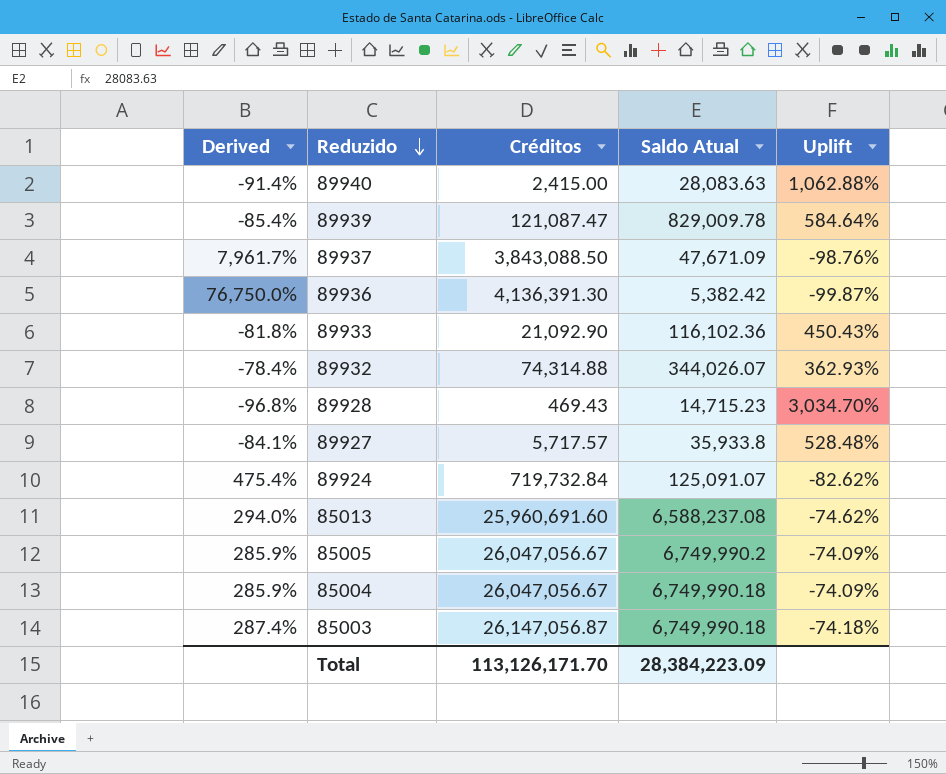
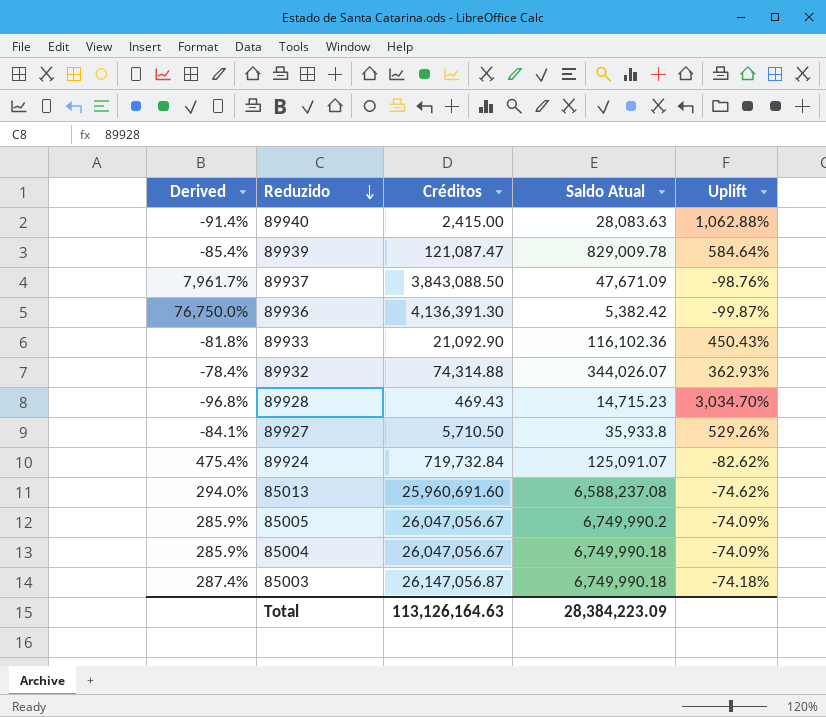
89927 | Créditos: 5,717.57 -> 5,710.50
89927 | Uplift: 528.48% -> 529.26%
Total | Créditos: 113,126,171.70 -> 113,126,164.63

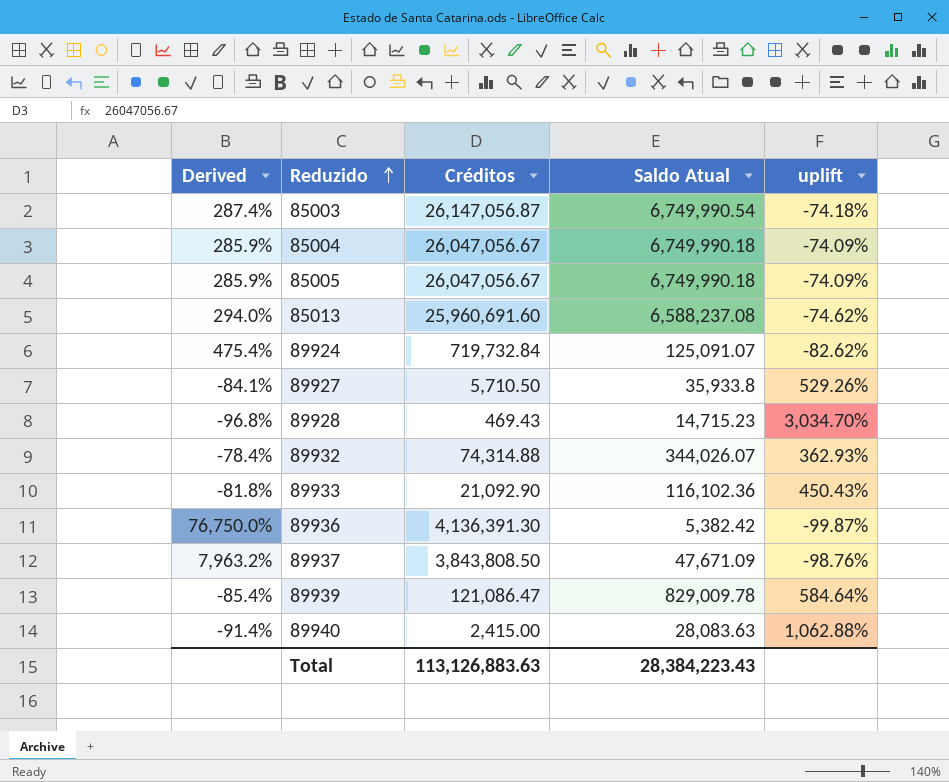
row order: Reduzido descending -> Reduzido ascending
column name: Uplift -> uplift
85003 | Saldo Atual: 6,749,990.18 -> 6,749,990.54
85005 | Saldo Atual: 6,749,990.2 -> 6,749,990.18
89937 | Derived: 7,961.7% -> 7,963.2%
89937 | Créditos: 3,843,088.50 -> 3,843,808.50
89939 | Créditos: 121,087.47 -> 121,086.47
Total | Créditos: 113,126,164.63 -> 113,126,883.63
Total | Saldo Atual: 28,384,223.09 -> 28,384,223.43

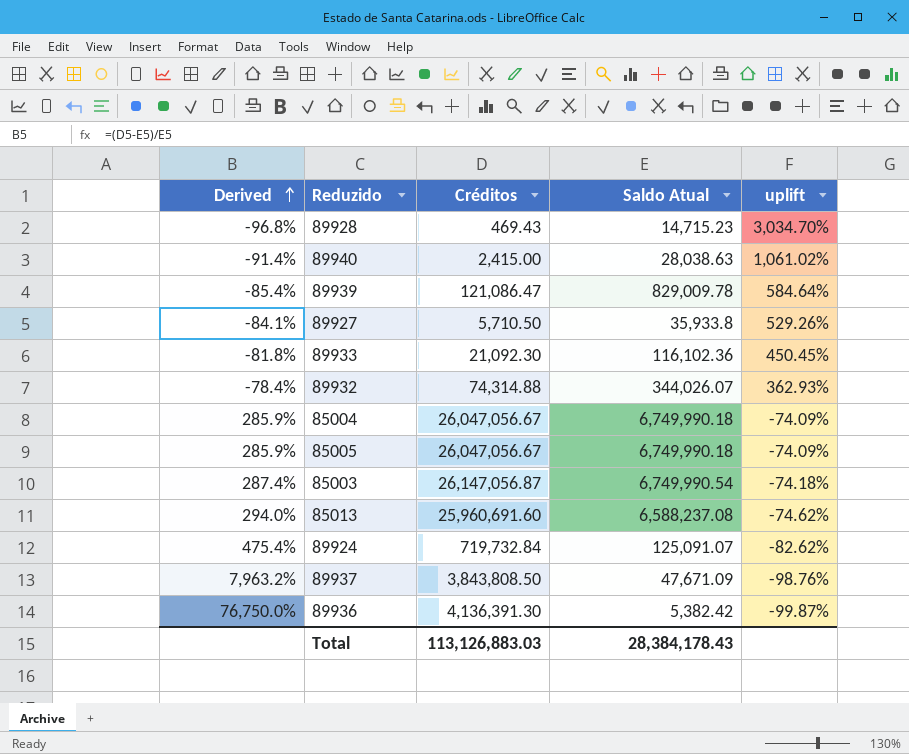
row order: Reduzido ascending -> Derived ascending
89940 | Saldo Atual: 28,083.63 -> 28,038.63
89940 | uplift: 1,062.88% -> 1,061.02%
89933 | Créditos: 21,092.90 -> 21,092.30
89933 | uplift: 450.43% -> 450.45%
Total | Créditos: 113,126,883.63 -> 113,126,883.03
Total | Saldo Atual: 28,384,223.43 -> 28,384,178.43

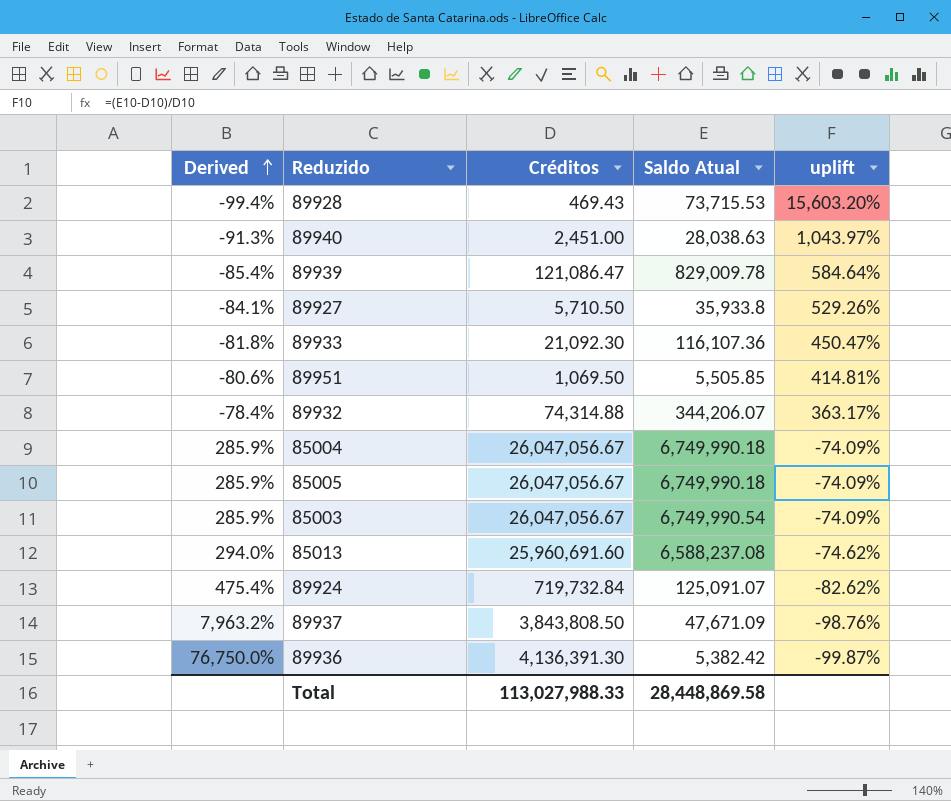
89928 | Derived: -96.8% -> -99.4%
89928 | Saldo Atual: 14,715.23 -> 73,715.53
89928 | uplift: 3,034.70% -> 15,603.20%
89940 | Derived: -91.4% -> -91.3%
89940 | Créditos: 2,415.00 -> 2,451.00
89940 | uplift: 1,061.02% -> 1,043.97%
89933 | Saldo Atual: 116,102.36 -> 116,107.36
89933 | uplift: 450.45% -> 450.47%
row 89951: none -> -80.6% | 1,069.50 | 5,505.85 | 414.81%
89932 | Saldo Atual: 344,026.07 -> 344,206.07
89932 | uplift: 362.93% -> 363.17%
85003 | Derived: 287.4% -> 285.9%
85003 | Créditos: 26,147,056.87 -> 26,047,056.67
85003 | uplift: -74.18% -> -74.09%
Total | Créditos: 113,126,883.03 -> 113,027,988.33
Total | Saldo Atual: 28,384,178.43 -> 28,448,869.58

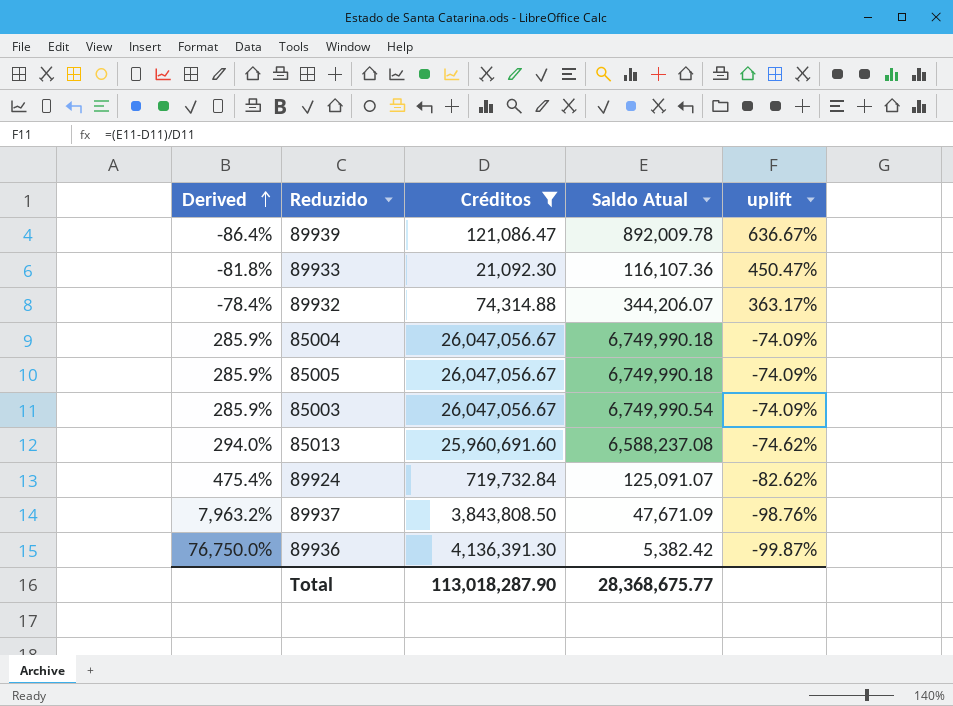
filter: none -> Créditos >= 21,092.30
89939 | Derived: -85.4% -> -86.4%
89939 | Saldo Atual: 829,009.78 -> 892,009.78
89939 | uplift: 584.64% -> 636.67%
Total | Créditos: 113,027,988.33 -> 113,018,287.90
Total | Saldo Atual: 28,448,869.58 -> 28,368,675.77

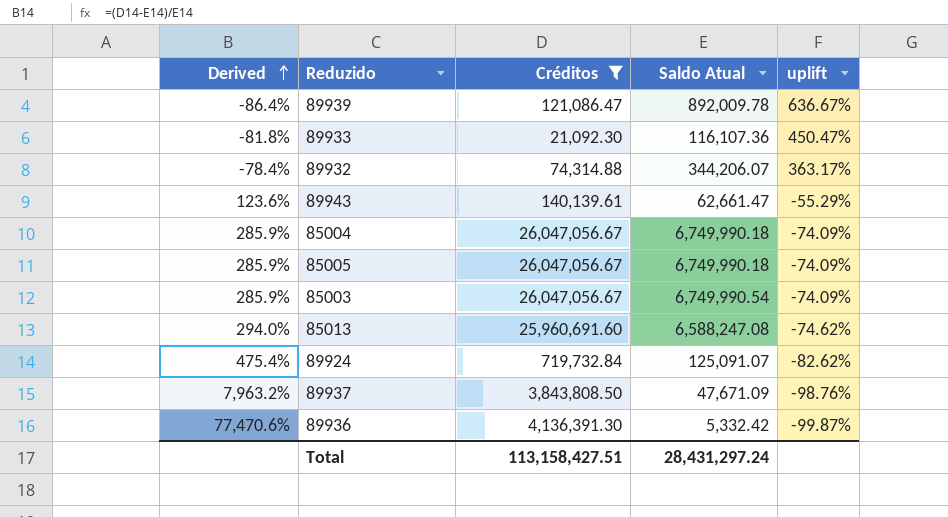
row 89943: none -> 123.6% | 140,139.61 | 62,661.47 | -55.29%
85013 | Saldo Atual: 6,588,237.08 -> 6,588,247.08
89936 | Derived: 76,750.0% -> 77,470.6%
89936 | Saldo Atual: 5,382.42 -> 5,332.42
Total | Créditos: 113,018,287.90 -> 113,158,427.51
Total | Saldo Atual: 28,368,675.77 -> 28,431,297.24

